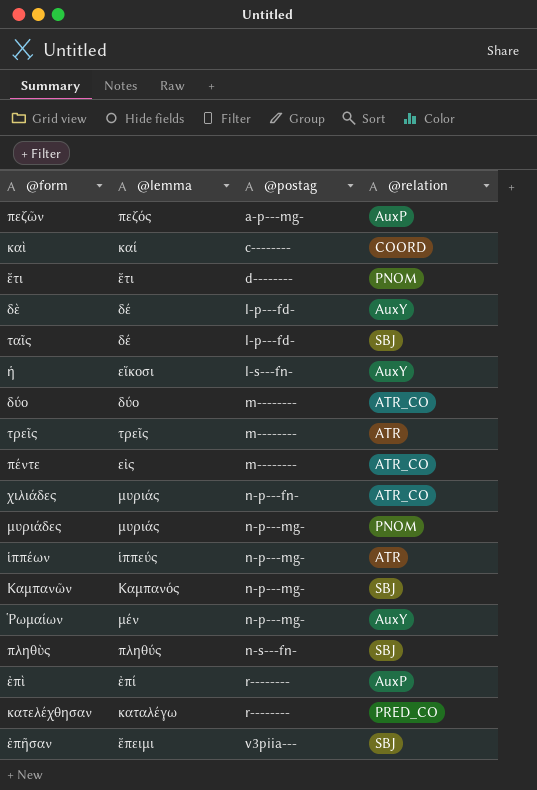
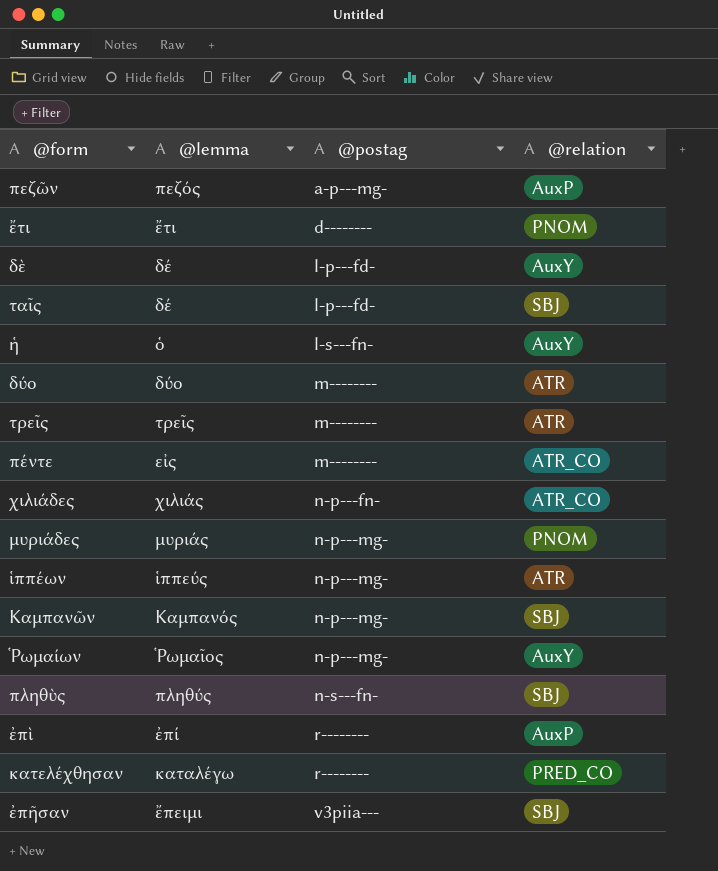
row καὶ: καί | c-------- | COORD -> none
ἡ | @lemma: εἴκοσι -> ὁ
δύο | @relation: ATR_CO -> ATR
χιλιάδες | @lemma: μυριάς -> χιλιάς
Ῥωμαίων | @lemma: μέν -> Ῥωμαῖος

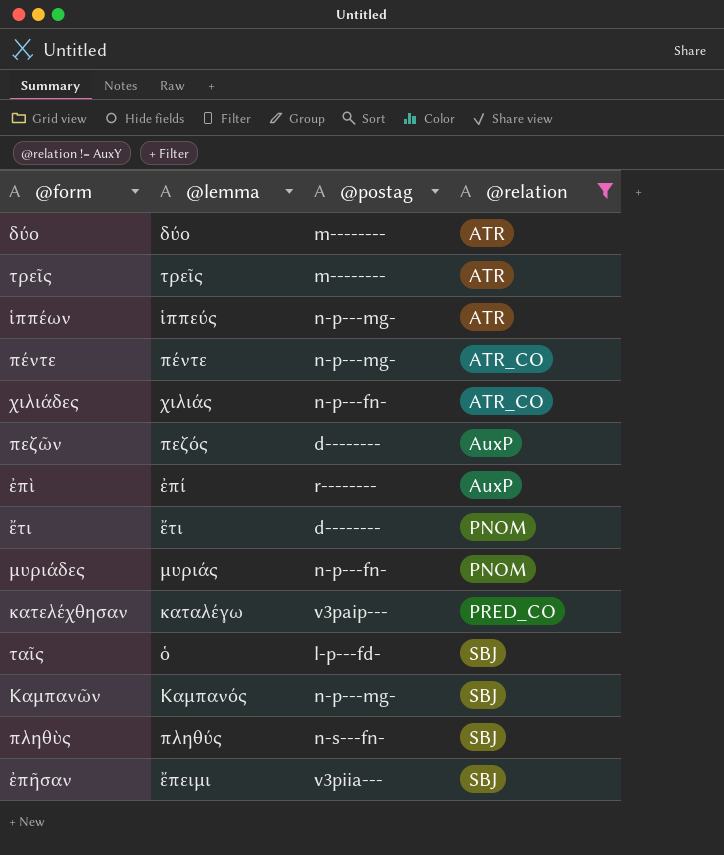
filter: none -> @relation != AuxY
row order: @postag ascending -> @relation ascending
πέντε | @lemma: εἰς -> πέντε
πέντε | @postag: m-------- -> n-p---mg-
πεζῶν | @postag: a-p---mg- -> d--------
μυριάδες | @postag: n-p---mg- -> n-p---fn-
κατελέχθησαν | @postag: r-------- -> v3paip---
ταῖς | @lemma: δέ -> ὁ

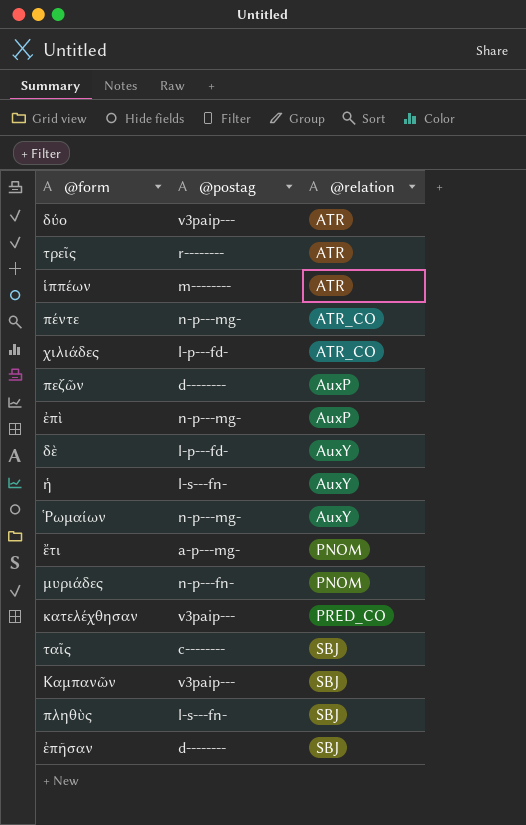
filter: @relation != AuxY -> none
column @lemma | position: 2 -> none
δύο | @postag: m-------- -> v3paip---
τρεῖς | @postag: m-------- -> r--------
ἱππέων | @postag: n-p---mg- -> m--------
χιλιάδες | @postag: n-p---fn- -> l-p---fd-
ἐπὶ | @postag: r-------- -> n-p---mg-
ἔτι | @postag: d-------- -> a-p---mg-
ταῖς | @postag: l-p---fd- -> c--------
Καμπανῶν | @postag: n-p---mg- -> v3paip---
πληθὺς | @postag: n-s---fn- -> l-s---fn-
ἐπῆσαν | @postag: v3piia--- -> d--------

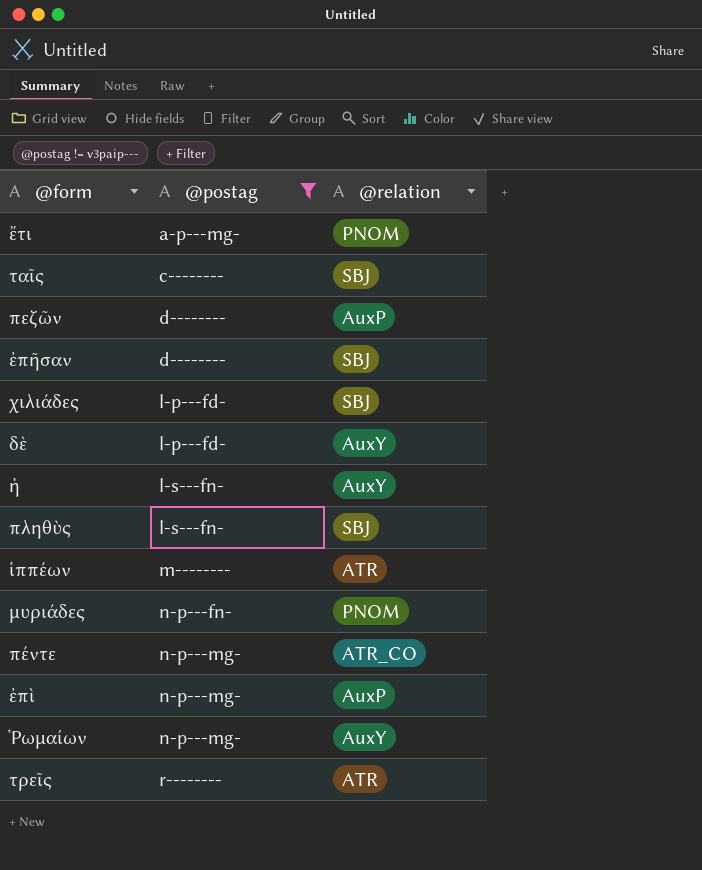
filter: none -> @postag != v3paip---
row order: @relation ascending -> @postag ascending
χιλιάδες | @relation: ATR_CO -> SBJ

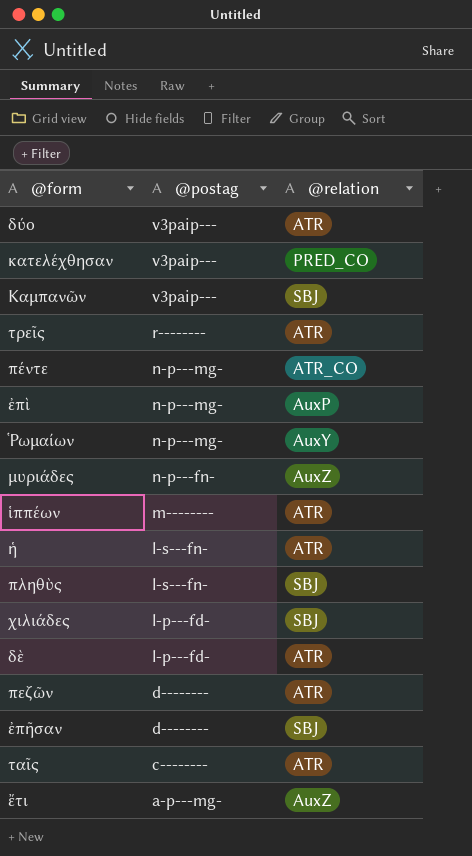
filter: @postag != v3paip--- -> none
row order: @postag ascending -> @postag descending
μυριάδες | @relation: PNOM -> AuxZ
ἡ | @relation: AuxY -> ATR
δὲ | @relation: AuxY -> ATR
πεζῶν | @relation: AuxP -> ATR
ταῖς | @relation: SBJ -> ATR
ἔτι | @relation: PNOM -> AuxZ

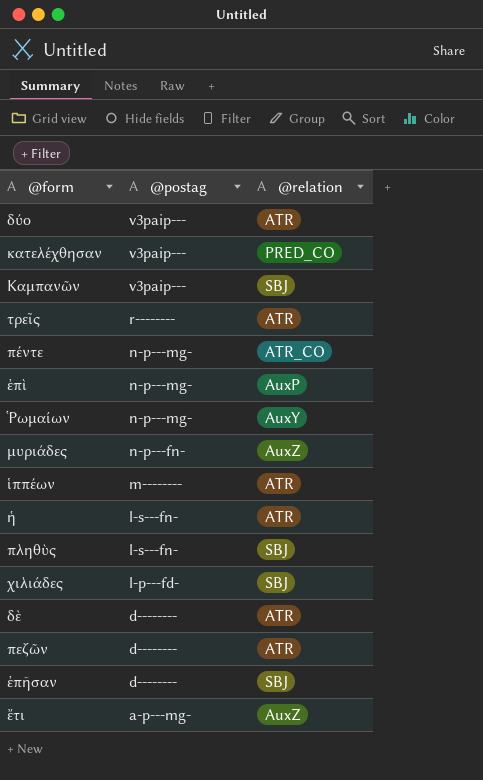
row ταῖς: c-------- | ATR -> none
δὲ | @postag: l-p---fd- -> d--------

